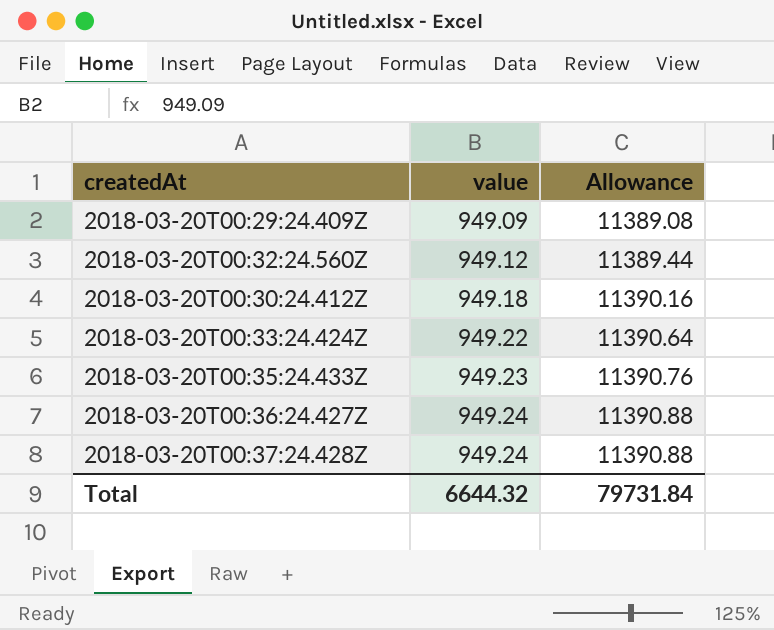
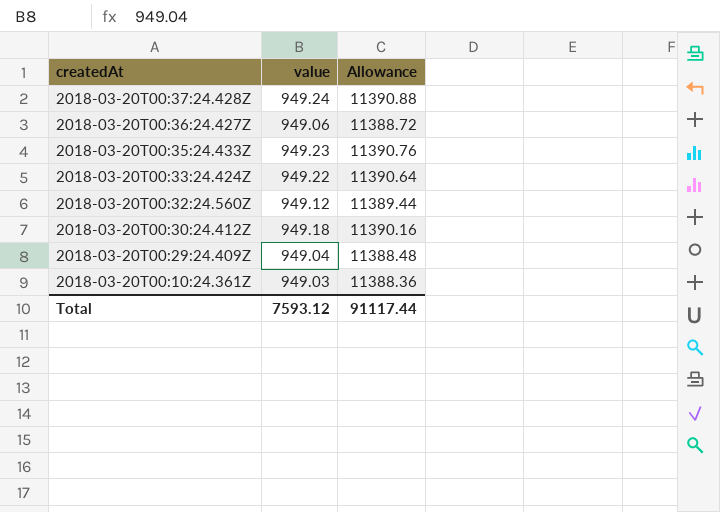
row order: value ascending -> createdAt descending
2018-03-20T00:36:24.427Z | value: 949.24 -> 949.06
2018-03-20T00:36:24.427Z | Allowance: 11390.88 -> 11388.72
2018-03-20T00:29:24.409Z | value: 949.09 -> 949.04
2018-03-20T00:29:24.409Z | Allowance: 11389.08 -> 11388.48
row 2018-03-20T00:10:24.361Z: none -> 949.03 | 11388.36
Total | value: 6644.32 -> 7593.12
Total | Allowance: 79731.84 -> 91117.44

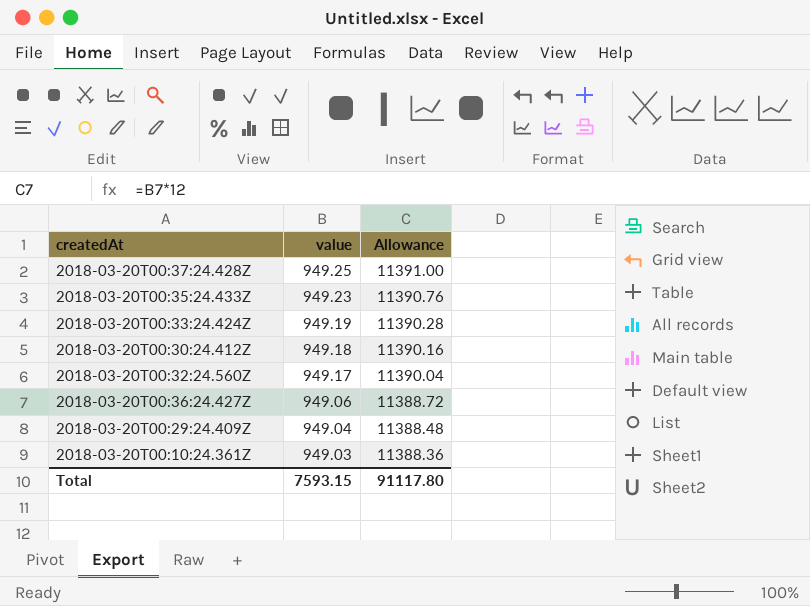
row order: createdAt descending -> value descending
2018-03-20T00:37:24.428Z | value: 949.24 -> 949.25
2018-03-20T00:37:24.428Z | Allowance: 11390.88 -> 11391.00
2018-03-20T00:33:24.424Z | value: 949.22 -> 949.19
2018-03-20T00:33:24.424Z | Allowance: 11390.64 -> 11390.28
2018-03-20T00:32:24.560Z | value: 949.12 -> 949.17
2018-03-20T00:32:24.560Z | Allowance: 11389.44 -> 11390.04
Total | value: 7593.12 -> 7593.15
Total | Allowance: 91117.44 -> 91117.80

